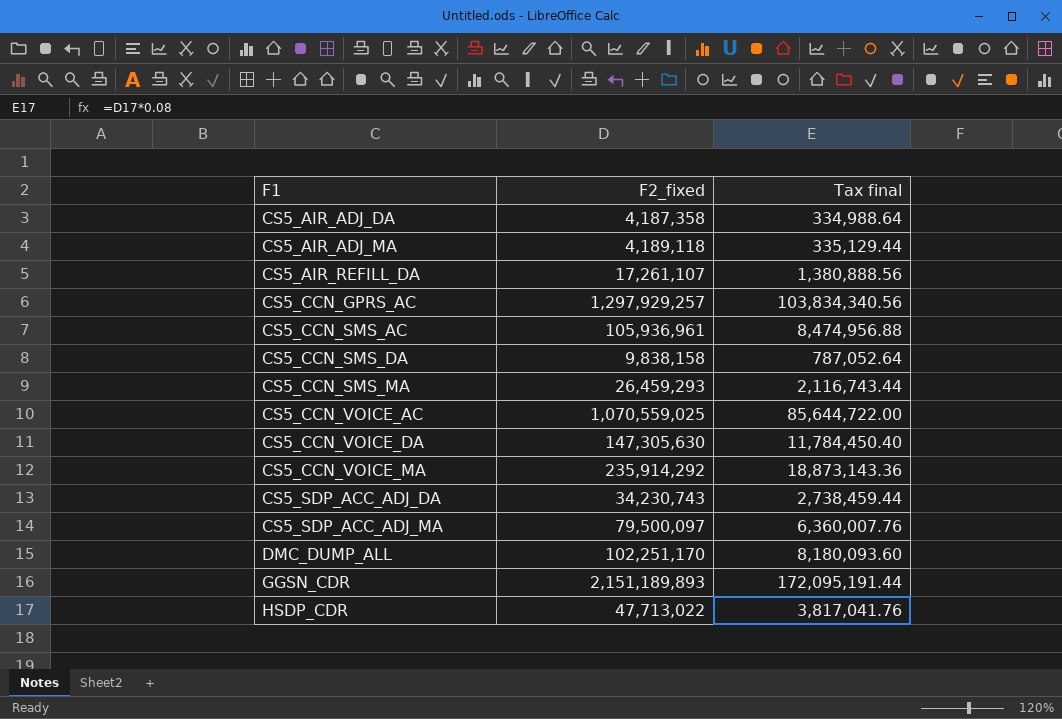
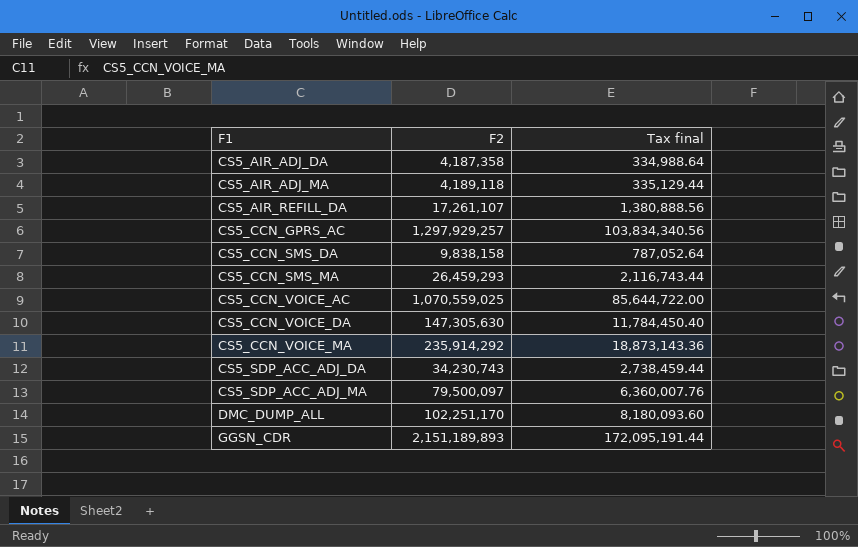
column name: F2_fixed -> F2
row CS5_CCN_SMS_AC: 105,936,961 | 8,474,956.88 -> none
row HSDP_CDR: 47,713,022 | 3,817,041.76 -> none

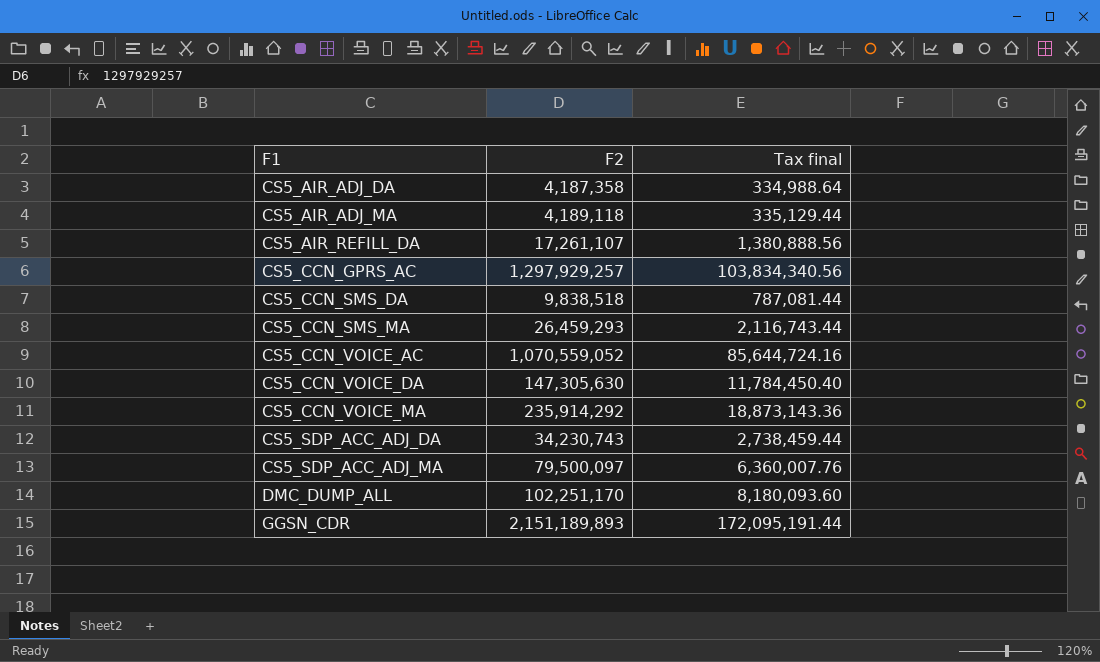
CS5_CCN_SMS_DA | F2: 9,838,158 -> 9,838,518
CS5_CCN_SMS_DA | Tax final: 787,052.64 -> 787,081.44
CS5_CCN_VOICE_AC | F2: 1,070,559,025 -> 1,070,559,052
CS5_CCN_VOICE_AC | Tax final: 85,644,722.00 -> 85,644,724.16

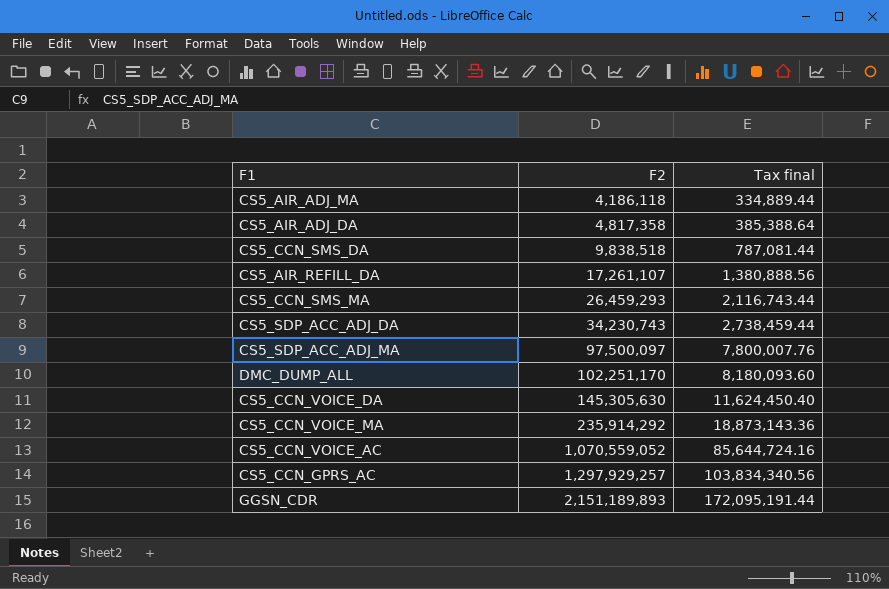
row order: F1 ascending -> F2 ascending
CS5_AIR_ADJ_MA | F2: 4,189,118 -> 4,186,118
CS5_AIR_ADJ_MA | Tax final: 335,129.44 -> 334,889.44
CS5_AIR_ADJ_DA | F2: 4,187,358 -> 4,817,358
CS5_AIR_ADJ_DA | Tax final: 334,988.64 -> 385,388.64
CS5_SDP_ACC_ADJ_MA | F2: 79,500,097 -> 97,500,097
CS5_SDP_ACC_ADJ_MA | Tax final: 6,360,007.76 -> 7,800,007.76
CS5_CCN_VOICE_DA | F2: 147,305,630 -> 145,305,630
CS5_CCN_VOICE_DA | Tax final: 11,784,450.40 -> 11,624,450.40

